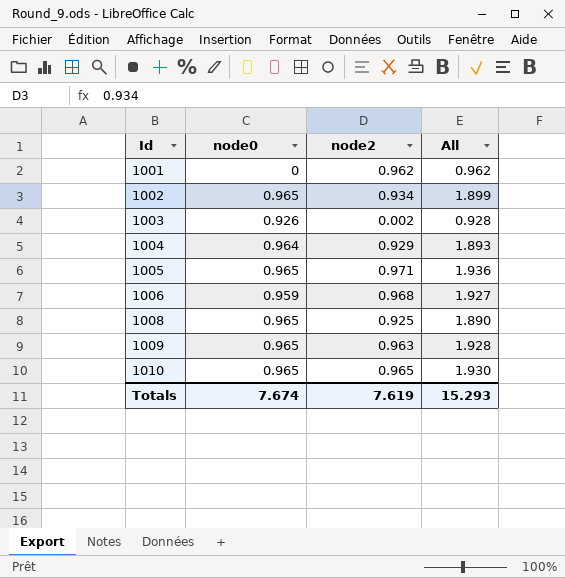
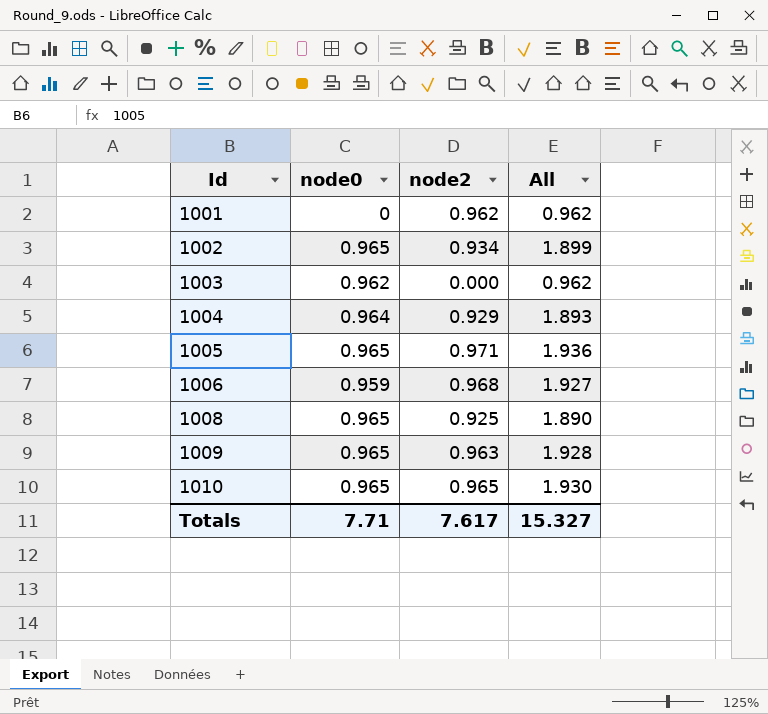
1003 | node0: 0.926 -> 0.962
1003 | node2: 0.002 -> 0.000
1003 | All: 0.928 -> 0.962
Totals | node0: 7.674 -> 7.71
Totals | node2: 7.619 -> 7.617
Totals | All: 15.293 -> 15.327

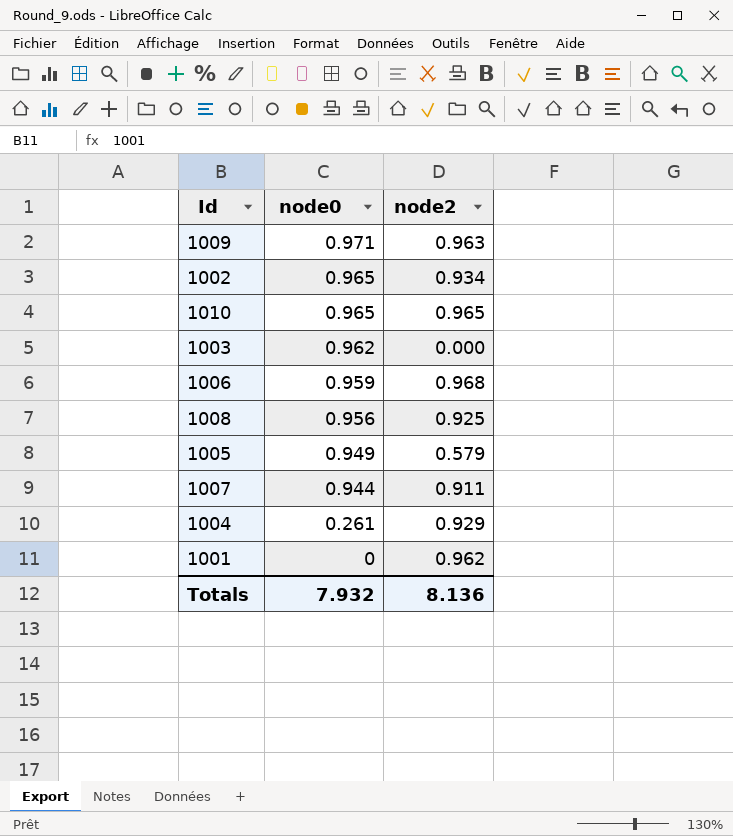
row order: Id ascending -> node0 descending
column All | formula: [node0] + [node2] -> none
1009 | node0: 0.965 -> 0.971
1008 | node0: 0.965 -> 0.956
1005 | node0: 0.965 -> 0.949
1005 | node2: 0.971 -> 0.579
row 1007: none -> 0.944 | 0.911
1004 | node0: 0.964 -> 0.261
Totals | node0: 7.71 -> 7.932
Totals | node2: 7.617 -> 8.136

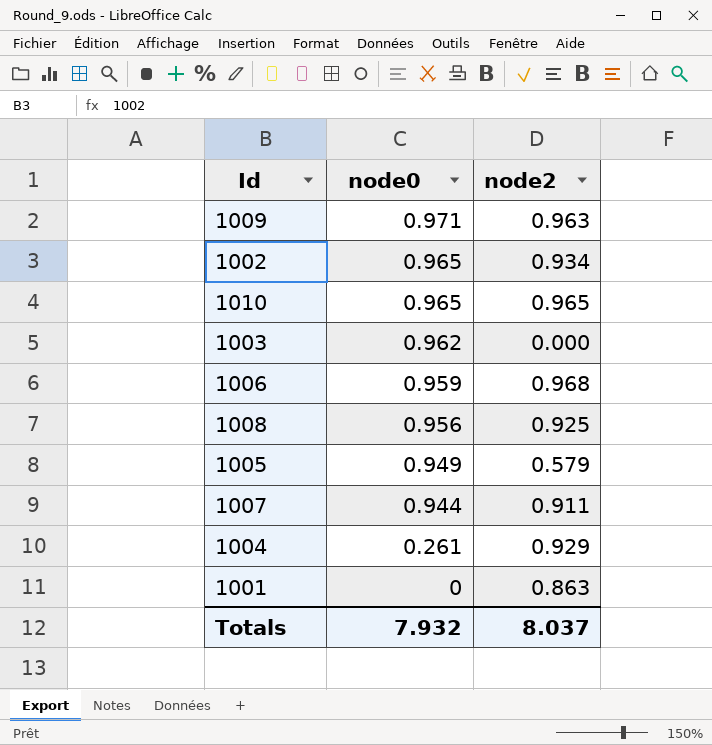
1001 | node2: 0.962 -> 0.863
Totals | node2: 8.136 -> 8.037

